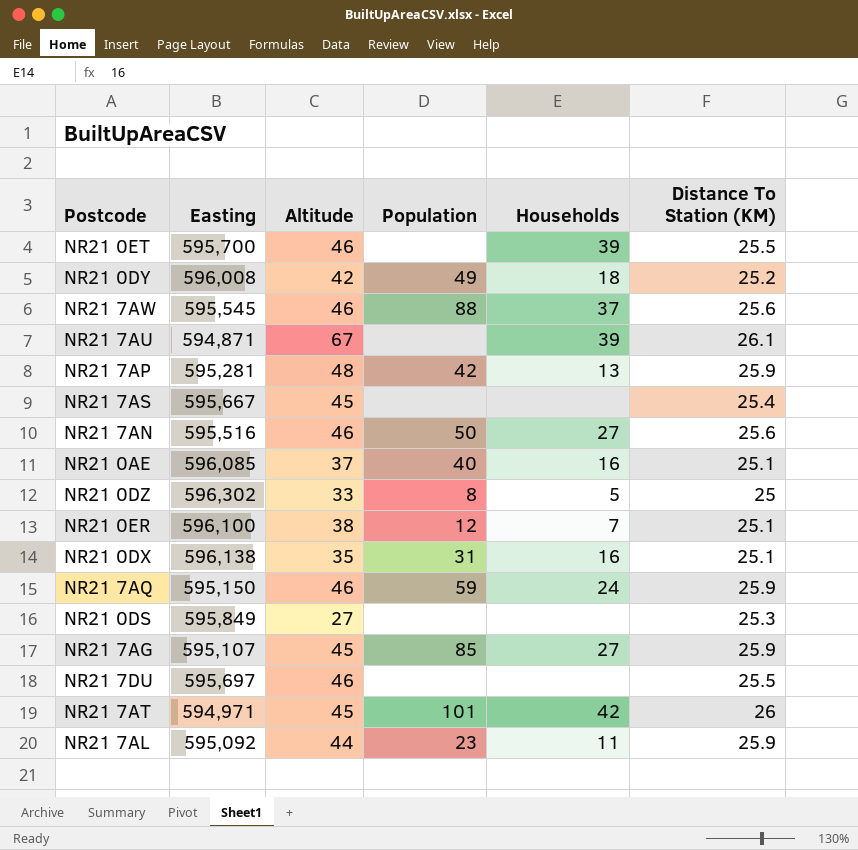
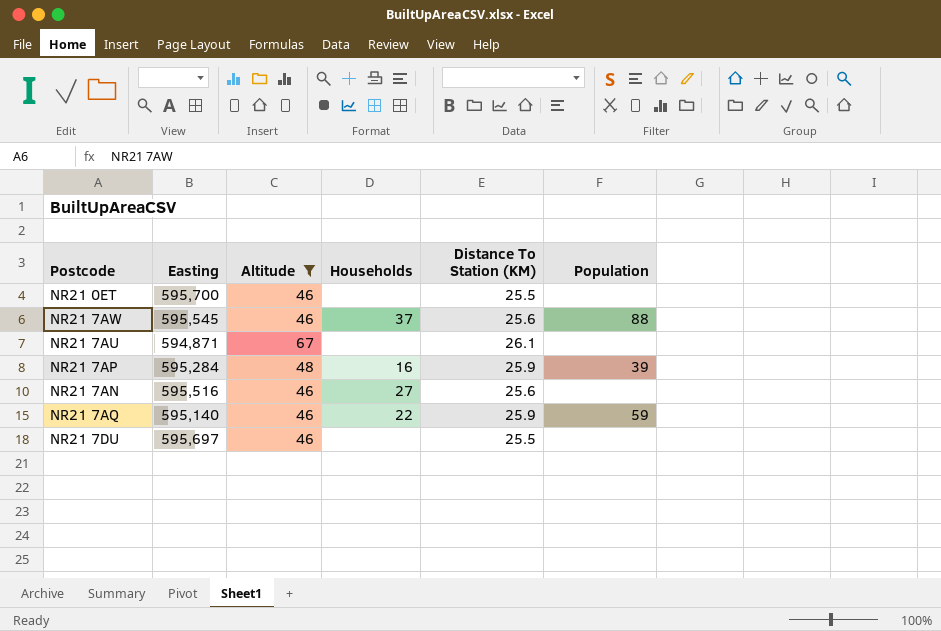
filter: none -> Altitude >= 46
column Population | position: 4 -> 6
NR21 0ET | Households: 39 -> none
NR21 7AU | Households: 39 -> none
NR21 7AP | Easting: 595,281 -> 595,284
NR21 7AP | Households: 13 -> 16
NR21 7AP | Population: 42 -> 39
NR21 7AN | Population: 50 -> none
NR21 7AQ | Easting: 595,150 -> 595,140
NR21 7AQ | Households: 24 -> 22

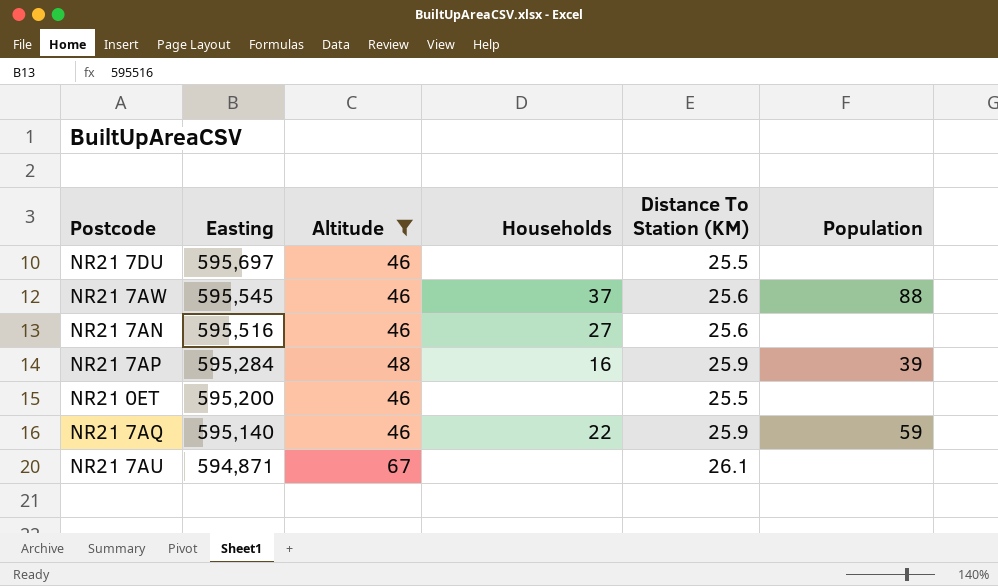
row order: none -> Easting descending
NR21 0ET | Easting: 595,700 -> 595,200

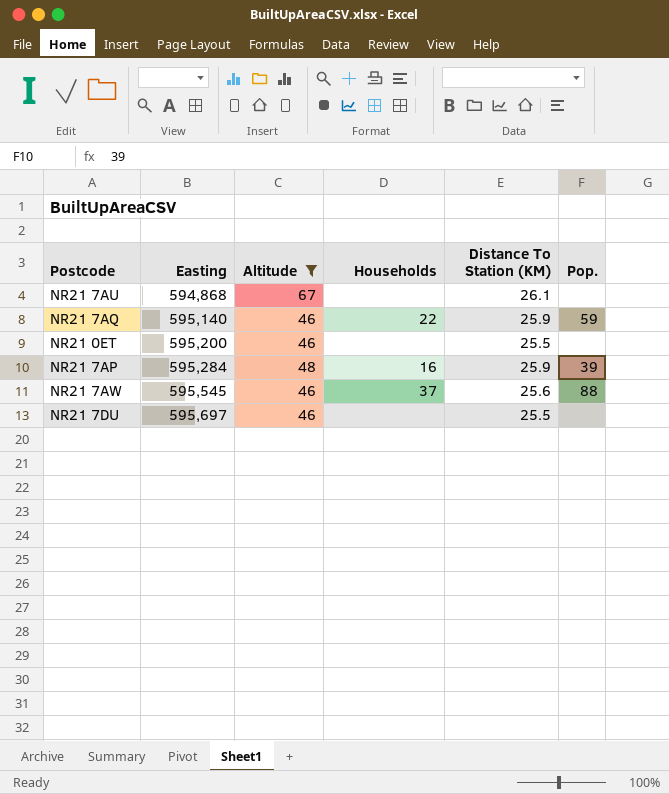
row order: Easting descending -> Easting ascending
column name: Population -> Pop.
row NR21 7AN: 595,516 | 46 | 27 | 25.6 | none -> none
NR21 7AU | Easting: 594,871 -> 594,868

